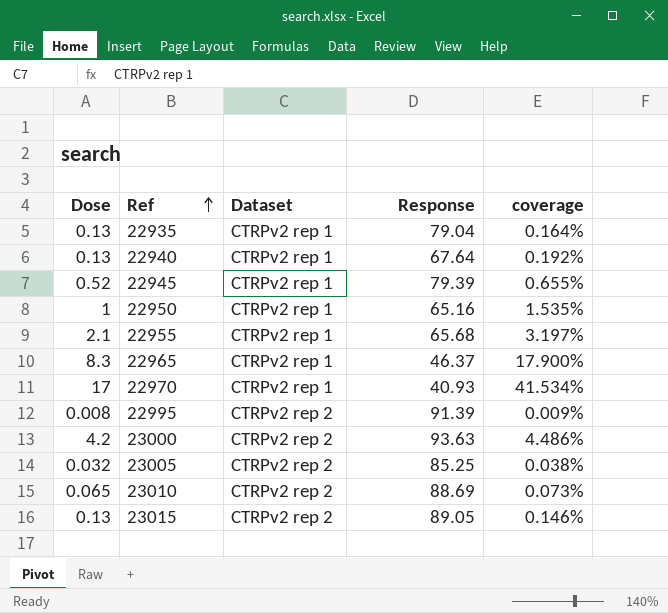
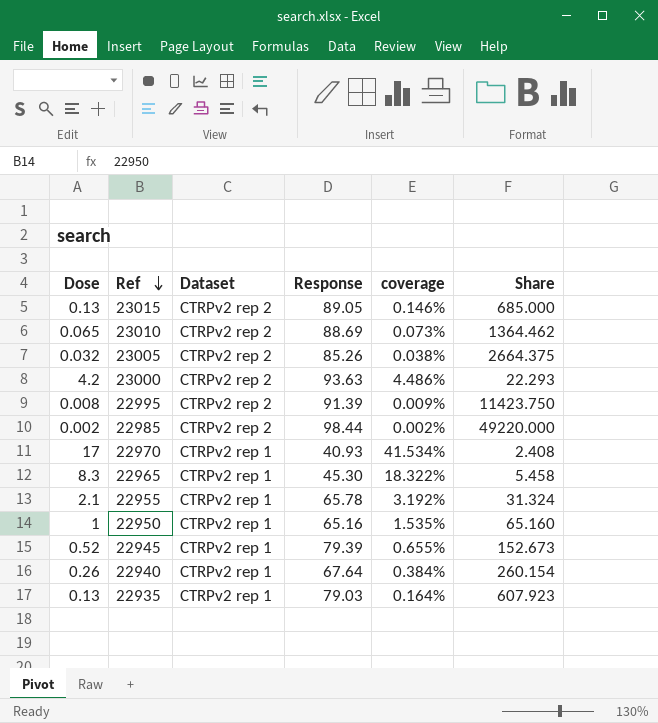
row order: Ref ascending -> Ref descending
column Share | formula: none -> [Response] / [Dose]
23005 | Response: 85.25 -> 85.26
row 22985: none -> 0.002 | CTRPv2 rep 2 | 98.44 | 0.002% | 49220.000
22965 | Response: 46.37 -> 45.30
22965 | coverage: 17.900% -> 18.322%
22955 | Response: 65.68 -> 65.78
22955 | coverage: 3.197% -> 3.192%
22940 | Dose: 0.13 -> 0.26
22940 | coverage: 0.192% -> 0.384%
22935 | Response: 79.04 -> 79.03

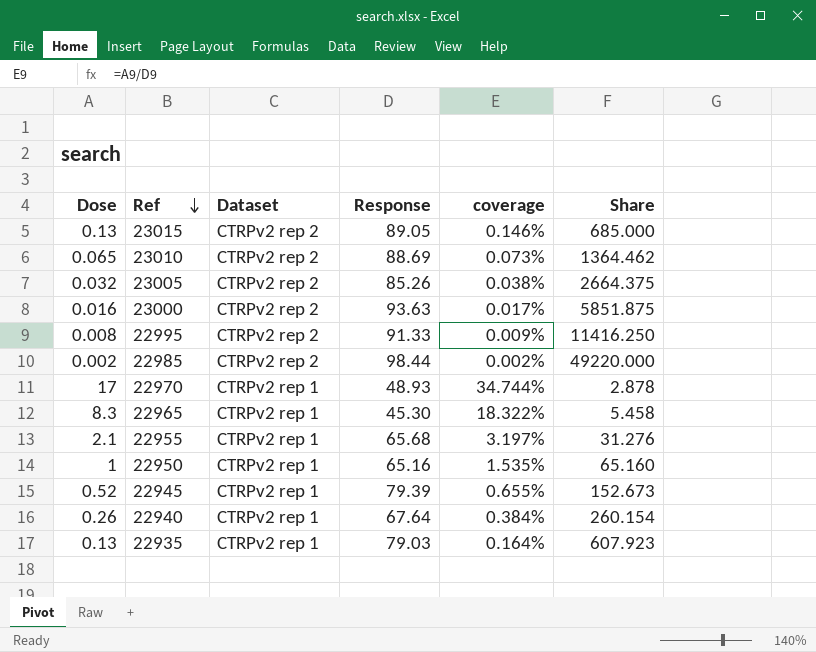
23000 | Dose: 4.2 -> 0.016
23000 | coverage: 4.486% -> 0.017%
23000 | Share: 22.293 -> 5851.875
22995 | Response: 91.39 -> 91.33
22995 | Share: 11423.750 -> 11416.250
22970 | Response: 40.93 -> 48.93
22970 | coverage: 41.534% -> 34.744%
22970 | Share: 2.408 -> 2.878
22955 | Response: 65.78 -> 65.68
22955 | coverage: 3.192% -> 3.197%
22955 | Share: 31.324 -> 31.276

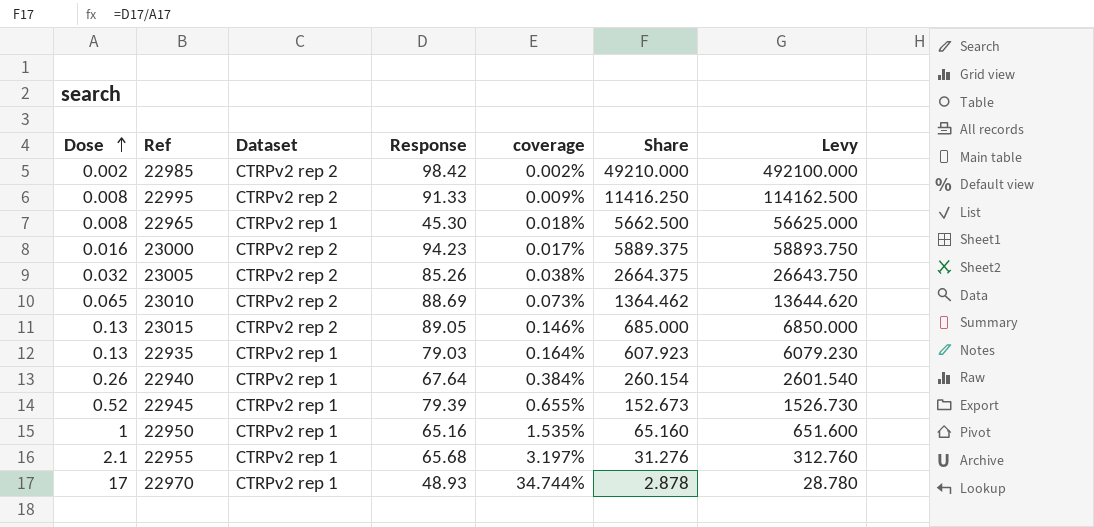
row order: Ref descending -> Dose ascending
column Levy | formula: none -> [Share] * 10
22985 | Response: 98.44 -> 98.42
22985 | Share: 49220.000 -> 49210.000
22965 | Dose: 8.3 -> 0.008
22965 | coverage: 18.322% -> 0.018%
22965 | Share: 5.458 -> 5662.500
23000 | Response: 93.63 -> 94.23
23000 | Share: 5851.875 -> 5889.375

